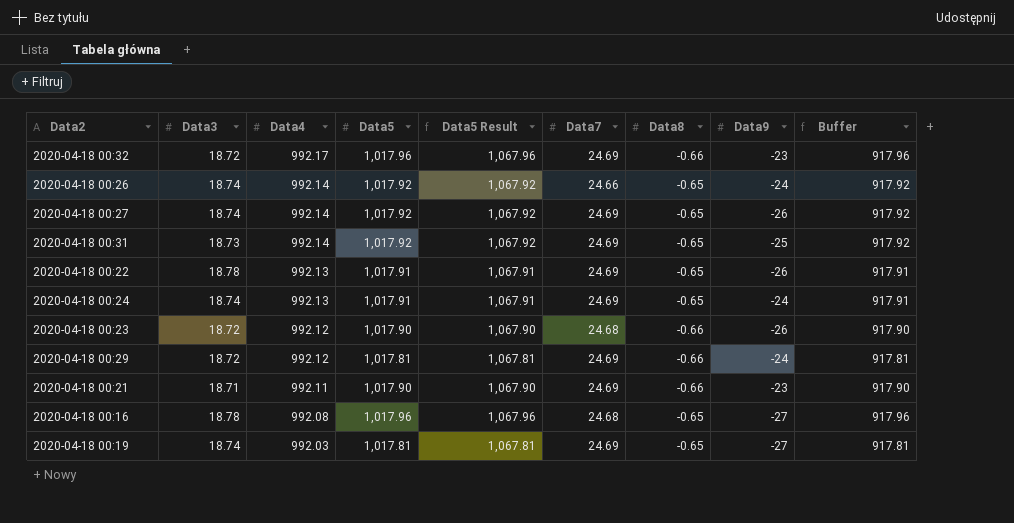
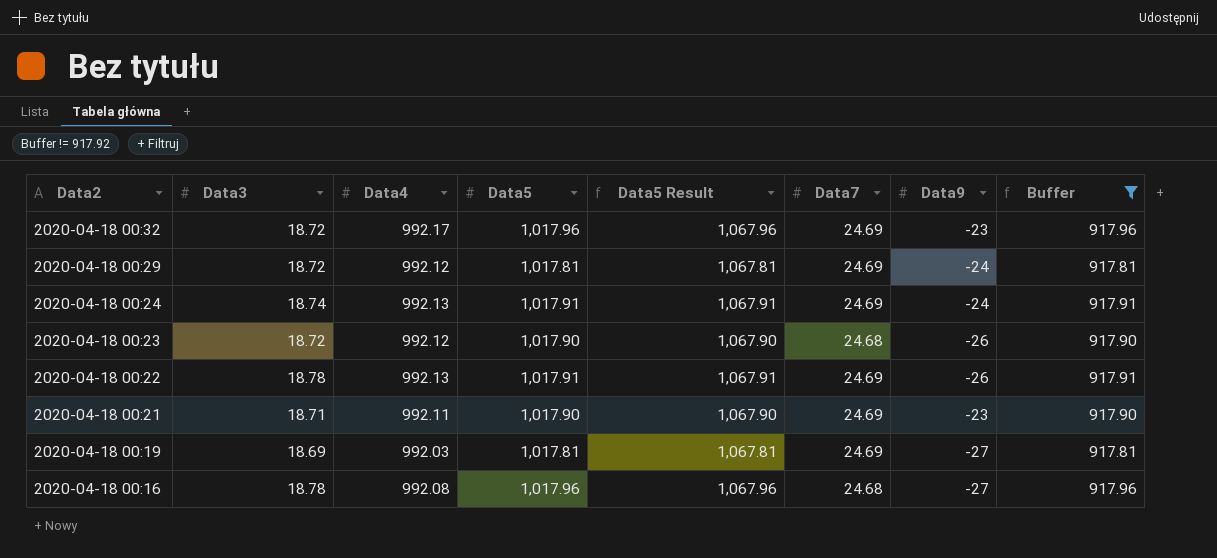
filter: none -> Buffer != 917.92
row order: Data4 descending -> Data2 descending
column Data8 | position: 7 -> none
2020-04-18 00:19 | Data3: 18.74 -> 18.69

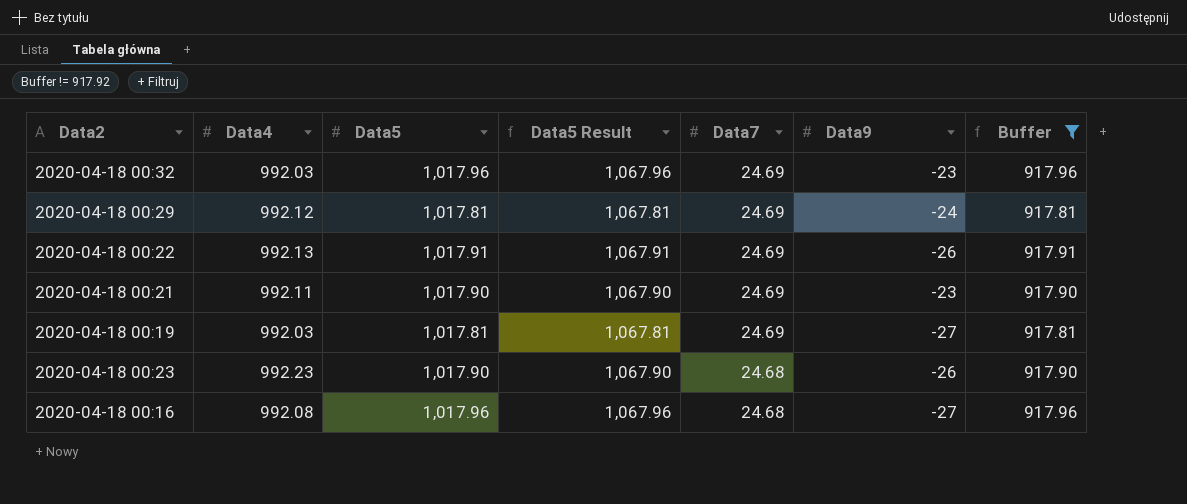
row order: Data2 descending -> Data7 descending
column Data3 | position: 2 -> none
row 2020-04-18 00:24: 18.74 | 992.13 | 1,017.91 | 1,067.91 | 24.69 | -24 | 917.91 -> none
2020-04-18 00:32 | Data4: 992.17 -> 992.03
2020-04-18 00:23 | Data4: 992.12 -> 992.23

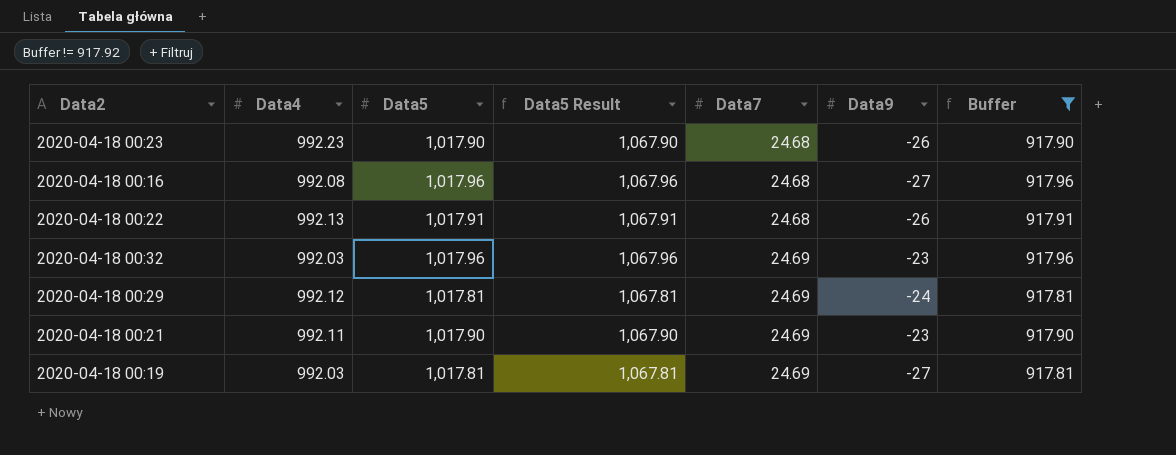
row order: Data7 descending -> Data7 ascending
2020-04-18 00:22 | Data7: 24.69 -> 24.68

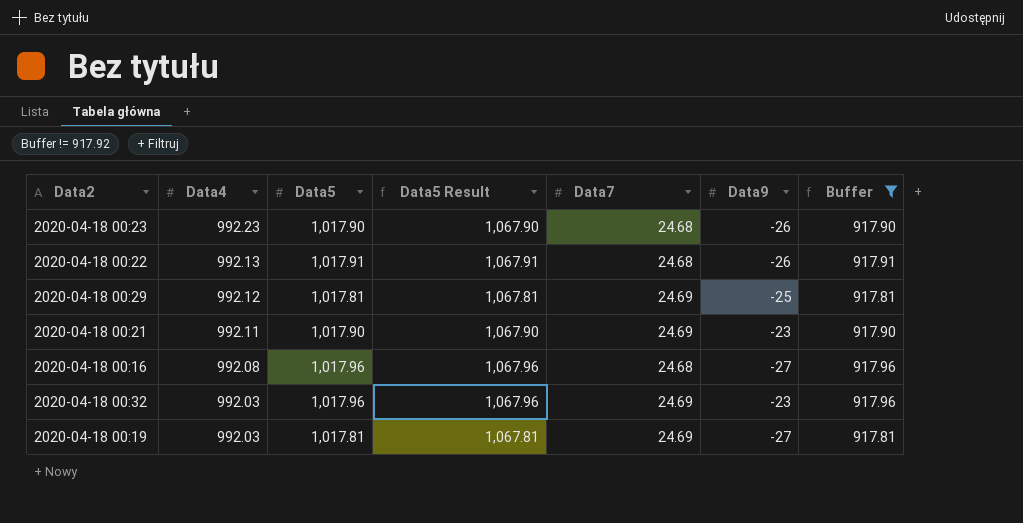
row order: Data7 ascending -> Data4 descending
2020-04-18 00:29 | Data9: -24 -> -25

